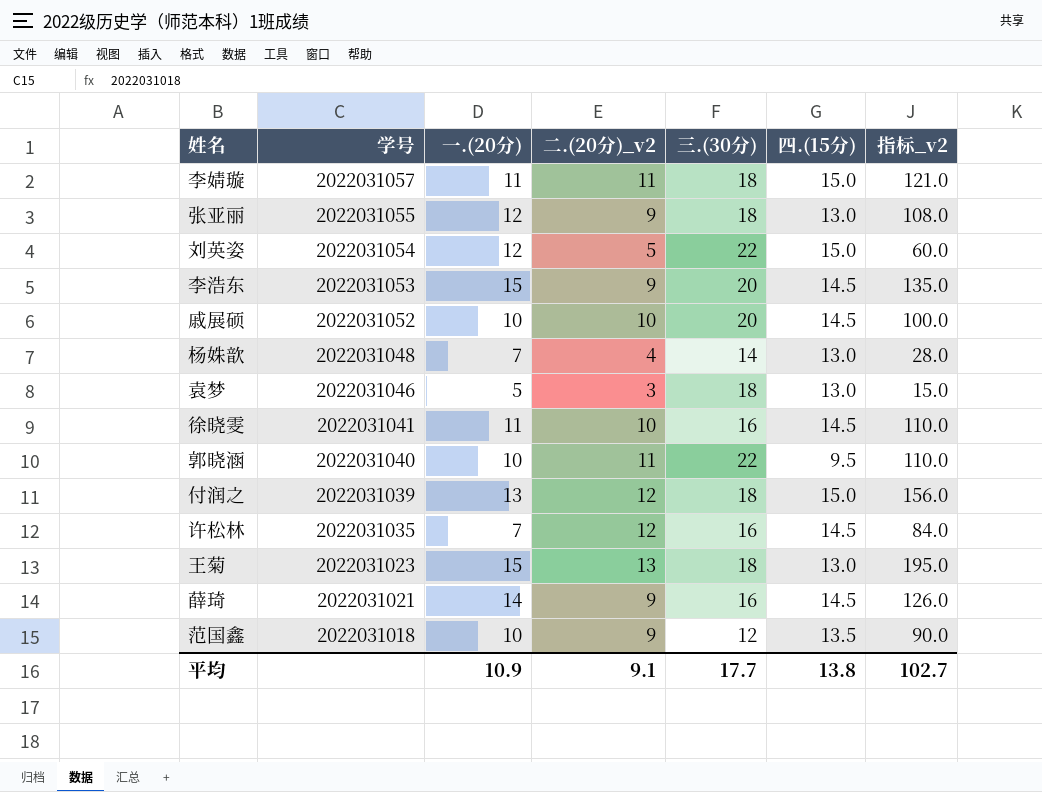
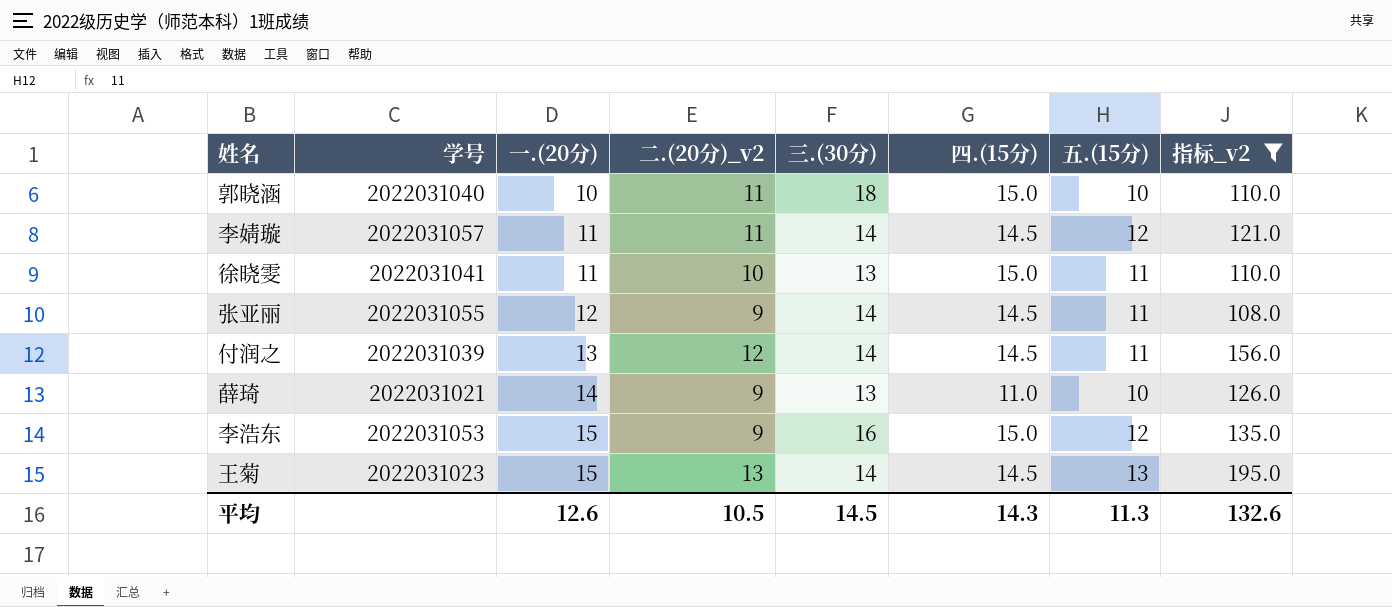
filter: none -> 指标_v2 >= 108.0
row order: 学号 descending -> 一.(20分) ascending
column 五.(15分) | position: none -> 7
郭晓涵 | 三.(30分): 22 -> 18
郭晓涵 | 四.(15分): 9.5 -> 15.0
李婧璇 | 三.(30分): 18 -> 14
李婧璇 | 四.(15分): 15.0 -> 14.5
徐晓雯 | 三.(30分): 16 -> 13
徐晓雯 | 四.(15分): 14.5 -> 15.0
张亚丽 | 三.(30分): 18 -> 14
张亚丽 | 四.(15分): 13.0 -> 14.5
付润之 | 三.(30分): 18 -> 14
付润之 | 四.(15分): 15.0 -> 14.5
薛琦 | 三.(30分): 16 -> 13
薛琦 | 四.(15分): 14.5 -> 11.0
李浩东 | 三.(30分): 20 -> 16
李浩东 | 四.(15分): 14.5 -> 15.0
王菊 | 三.(30分): 18 -> 14
王菊 | 四.(15分): 13.0 -> 14.5
平均 | 一.(20分): 10.9 -> 12.6
平均 | 二.(20分)_v2: 9.1 -> 10.5
平均 | 三.(30分): 17.7 -> 14.5
平均 | 四.(15分): 13.8 -> 14.3
平均 | 指标_v2: 102.7 -> 132.6

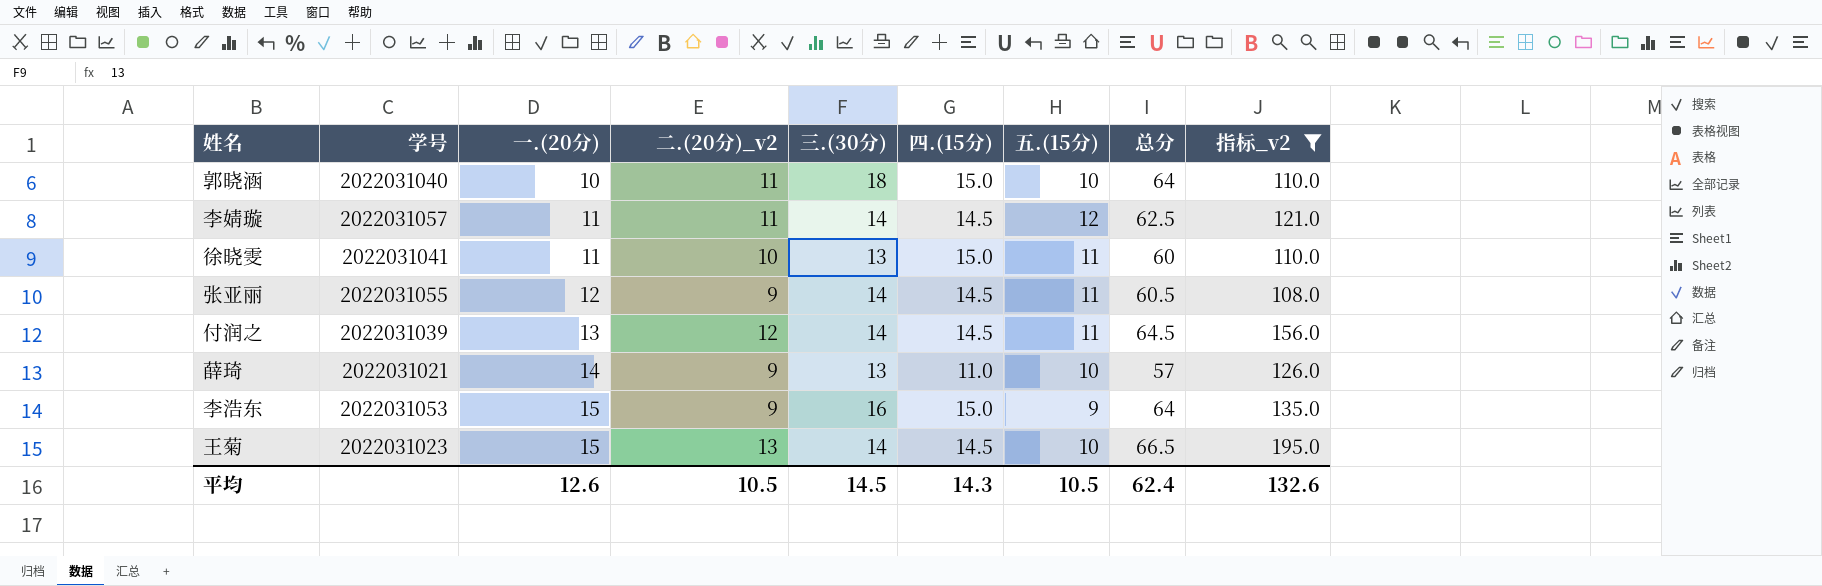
column 总分 | formula: none -> [一.(20分)] + [二.(20分)_v2] + [三.(30分)] + [四.(15分)] + [五.(15分)]
李浩东 | 五.(15分): 12 -> 9
王菊 | 五.(15分): 13 -> 10
平均 | 五.(15分): 11.3 -> 10.5

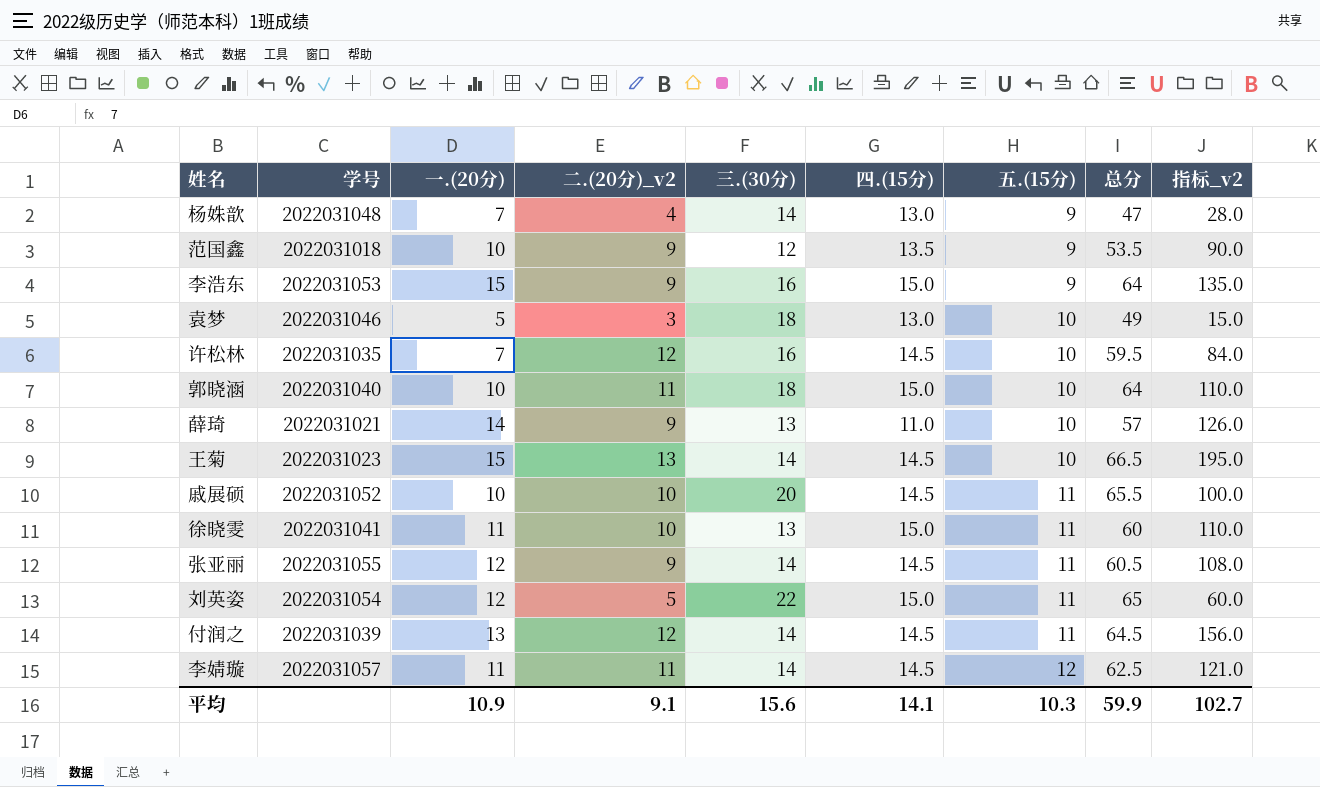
filter: 指标_v2 >= 108.0 -> none
row order: 一.(20分) ascending -> 五.(15分) ascending
平均 | 一.(20分): 12.6 -> 10.9
平均 | 二.(20分)_v2: 10.5 -> 9.1
平均 | 三.(30分): 14.5 -> 15.6
平均 | 四.(15分): 14.3 -> 14.1
平均 | 五.(15分): 10.5 -> 10.3
平均 | 总分: 62.4 -> 59.9
平均 | 指标_v2: 132.6 -> 102.7

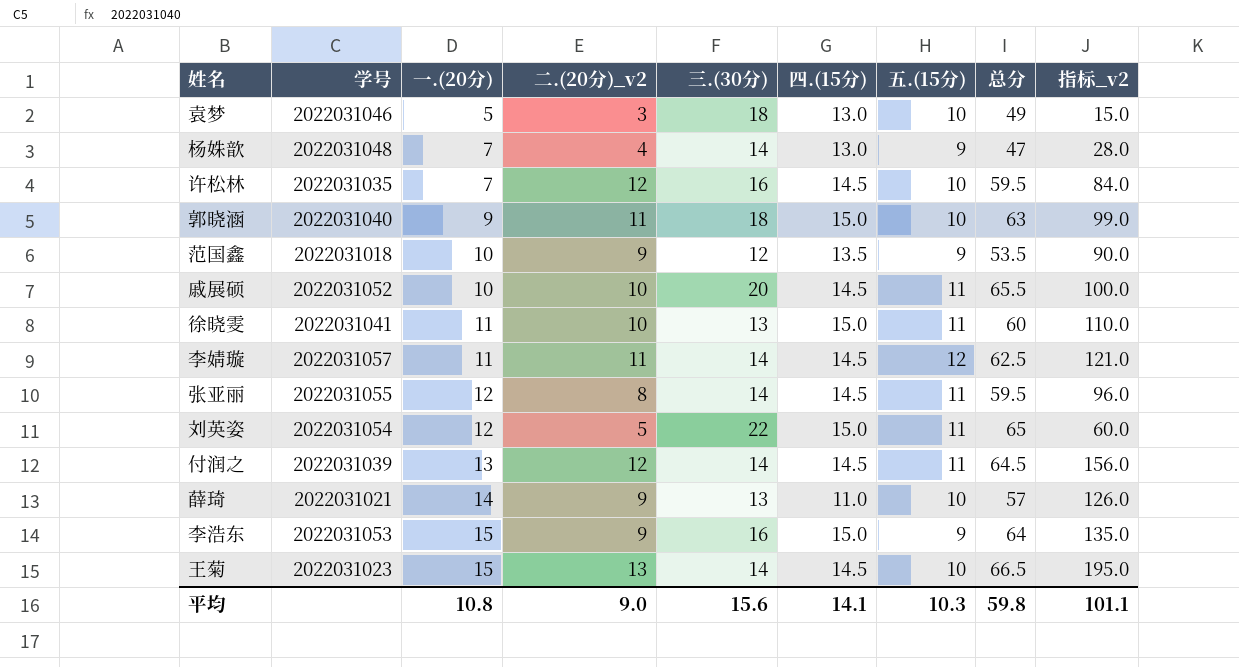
row order: 五.(15分) ascending -> 一.(20分) ascending
郭晓涵 | 一.(20分): 10 -> 9
郭晓涵 | 总分: 64 -> 63
郭晓涵 | 指标_v2: 110.0 -> 99.0
张亚丽 | 二.(20分)_v2: 9 -> 8
张亚丽 | 总分: 60.5 -> 59.5
张亚丽 | 指标_v2: 108.0 -> 96.0
平均 | 一.(20分): 10.9 -> 10.8
平均 | 二.(20分)_v2: 9.1 -> 9.0
平均 | 总分: 59.9 -> 59.8
平均 | 指标_v2: 102.7 -> 101.1

